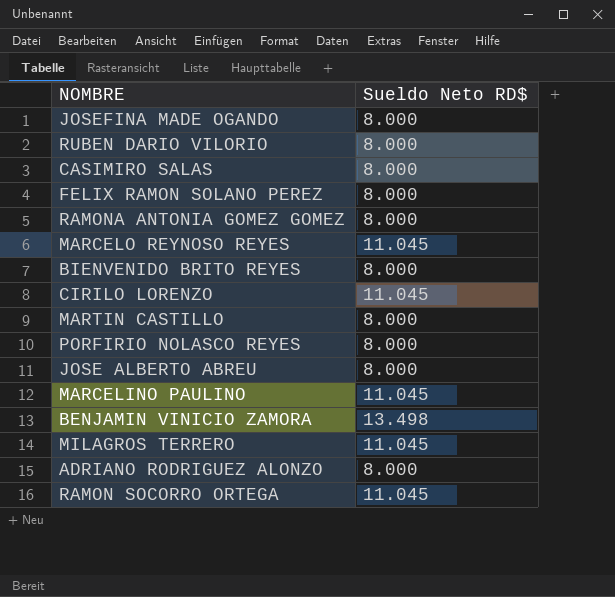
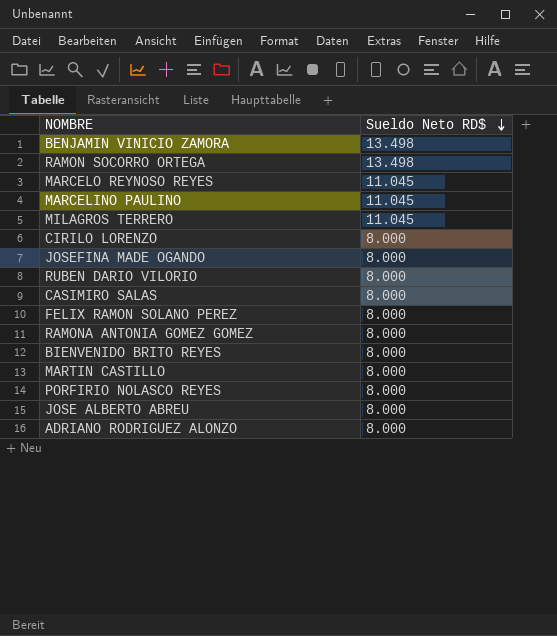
row order: none -> Sueldo Neto RD$ descending
RAMON SOCORRO ORTEGA | Sueldo Neto RD$: 11.045 -> 13.498
CIRILO LORENZO | Sueldo Neto RD$: 11.045 -> 8.000

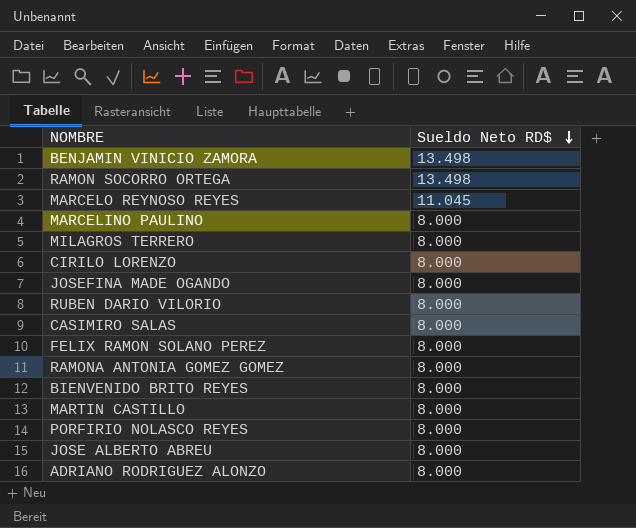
MARCELINO PAULINO | Sueldo Neto RD$: 11.045 -> 8.000
MILAGROS TERRERO | Sueldo Neto RD$: 11.045 -> 8.000

